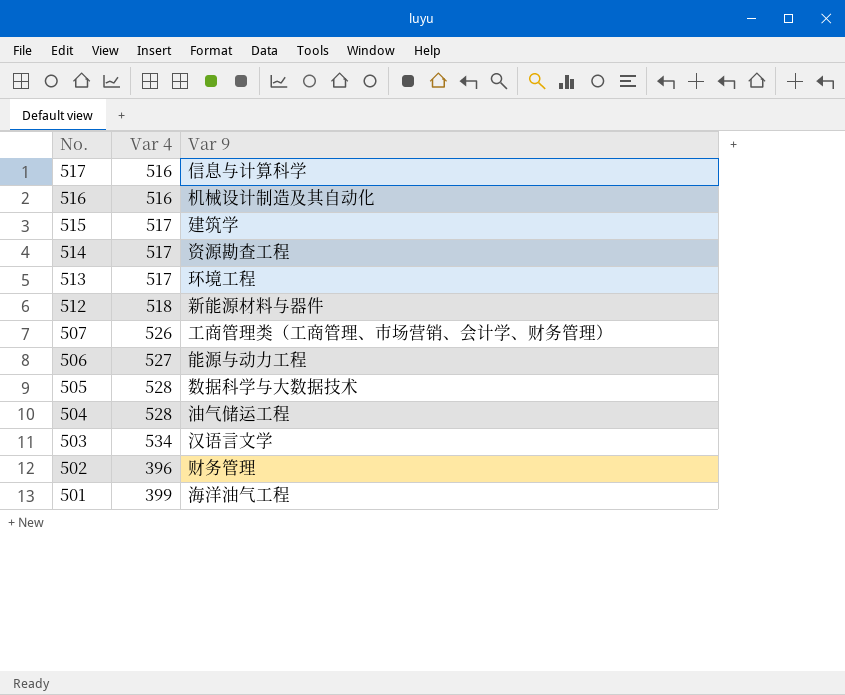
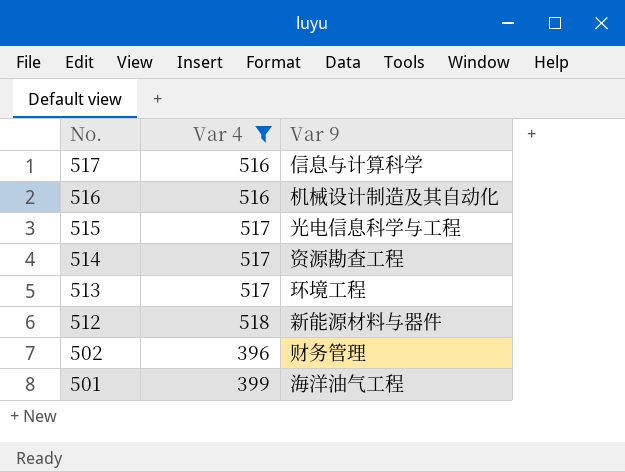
filter: none -> Var 4 <= 518
515 | Var 9: 建筑学 -> 光电信息科学与工程

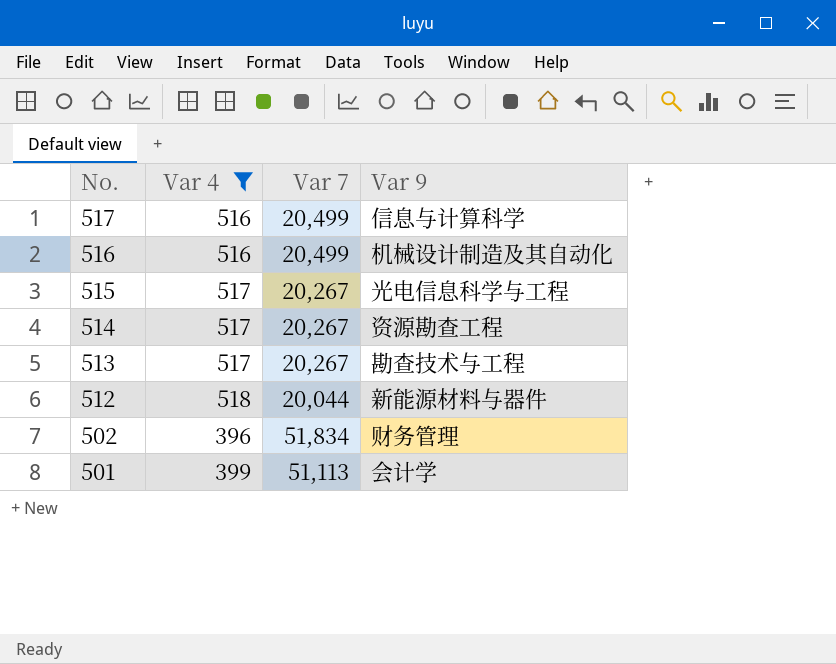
column Var 7 | position: none -> 3
513 | Var 9: 环境工程 -> 勘查技术与工程
501 | Var 9: 海洋油气工程 -> 会计学

